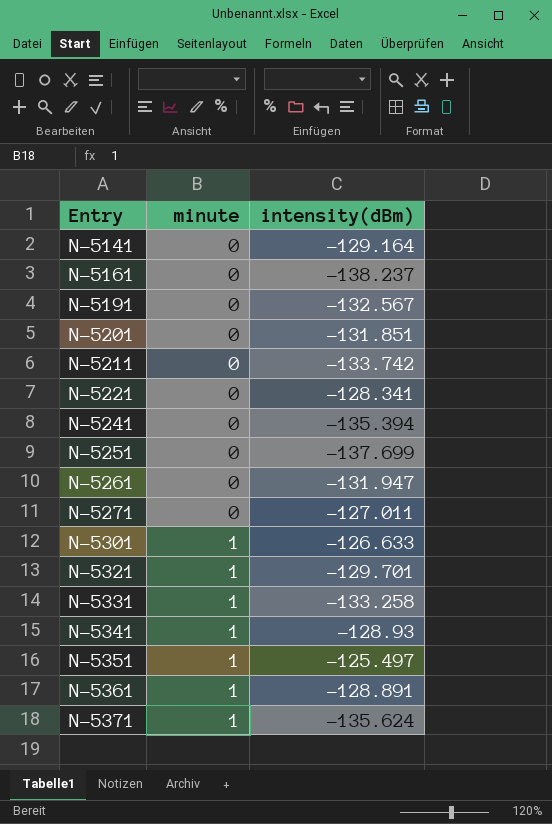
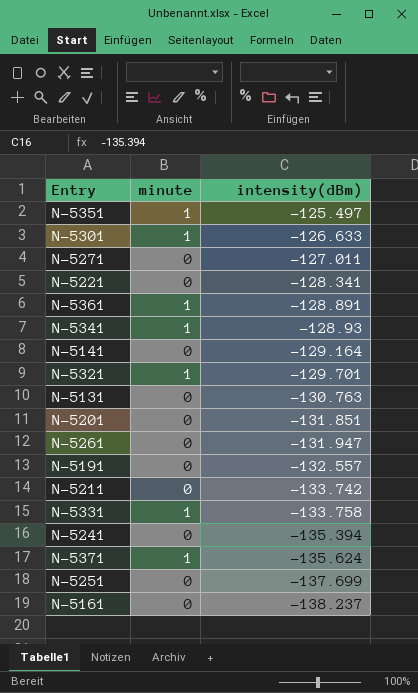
row order: Entry ascending -> intensity(dBm) descending
row N-5131: none -> 0 | -130.763
N-5191 | intensity(dBm): -132.567 -> -132.557
N-5331 | intensity(dBm): -133.258 -> -133.758

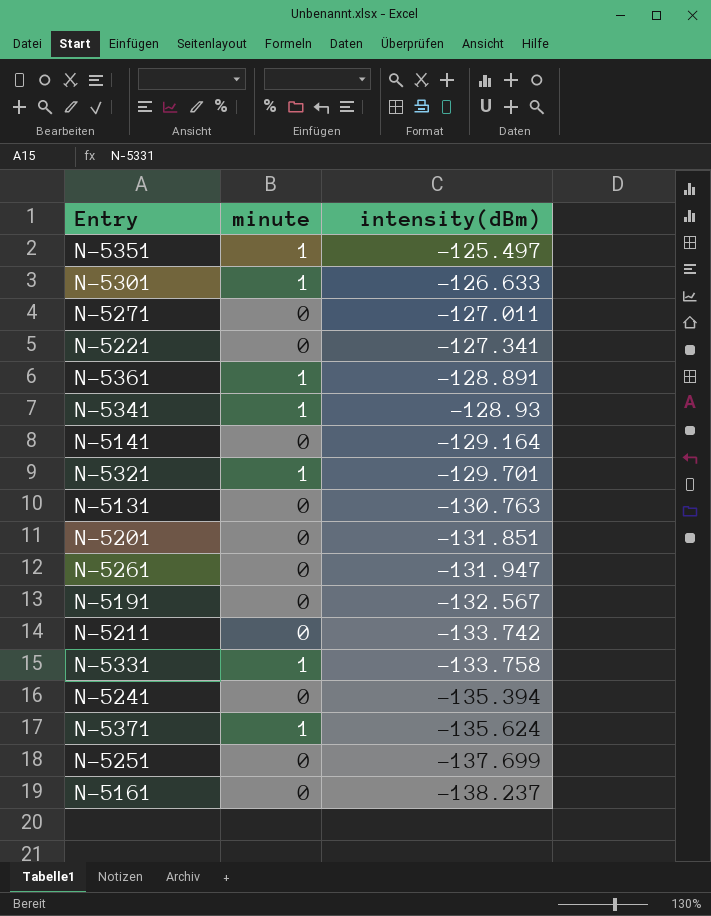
N-5221 | intensity(dBm): -128.341 -> -127.341
N-5191 | intensity(dBm): -132.557 -> -132.567

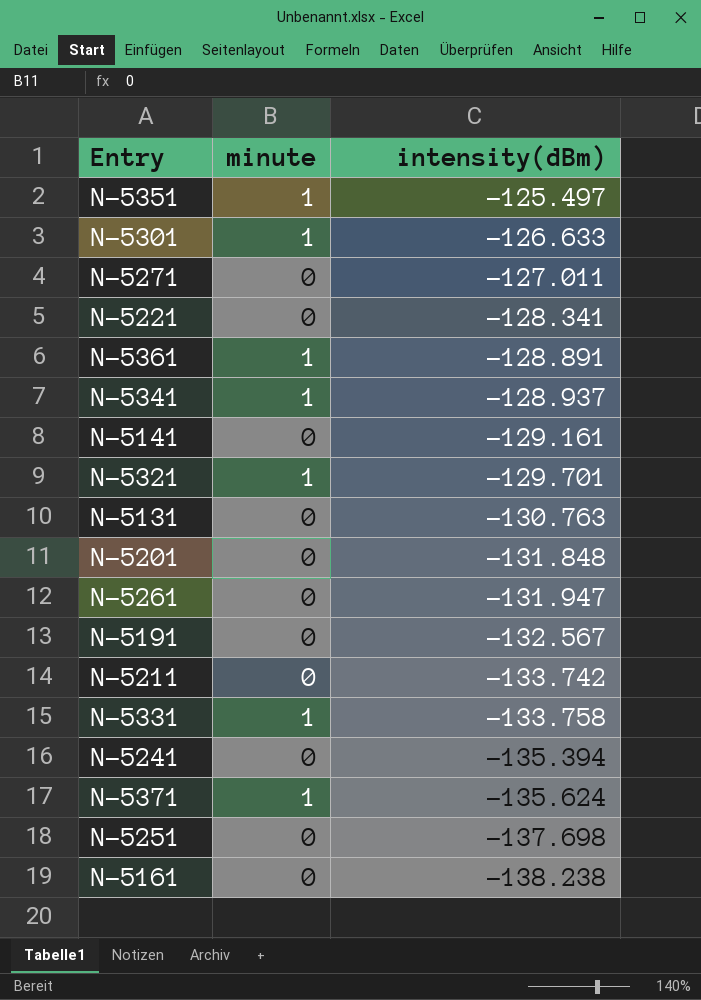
N-5221 | intensity(dBm): -127.341 -> -128.341
N-5341 | intensity(dBm): -128.93 -> -128.937
N-5141 | intensity(dBm): -129.164 -> -129.161
N-5201 | intensity(dBm): -131.851 -> -131.848
N-5251 | intensity(dBm): -137.699 -> -137.698
N-5161 | intensity(dBm): -138.237 -> -138.238

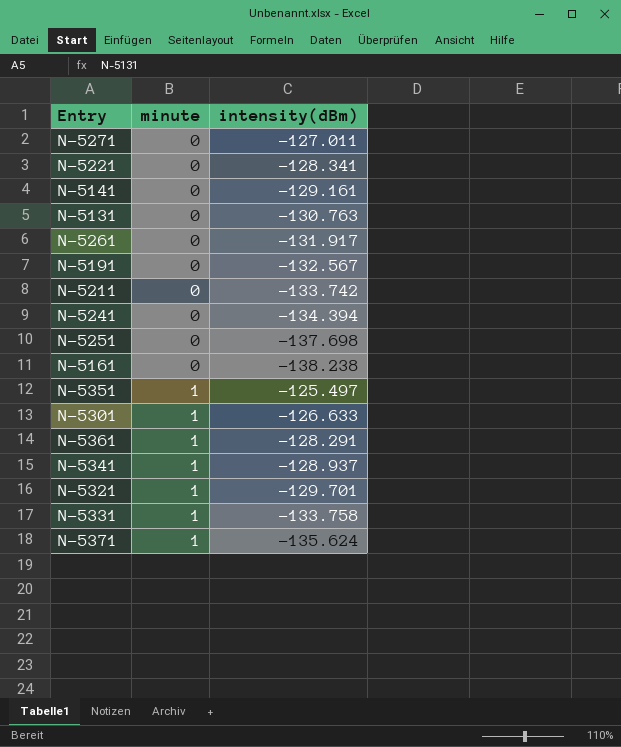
row order: intensity(dBm) descending -> minute ascending
row N-5201: 0 | -131.848 -> none
N-5261 | intensity(dBm): -131.947 -> -131.917
N-5241 | intensity(dBm): -135.394 -> -134.394
N-5361 | intensity(dBm): -128.891 -> -128.291

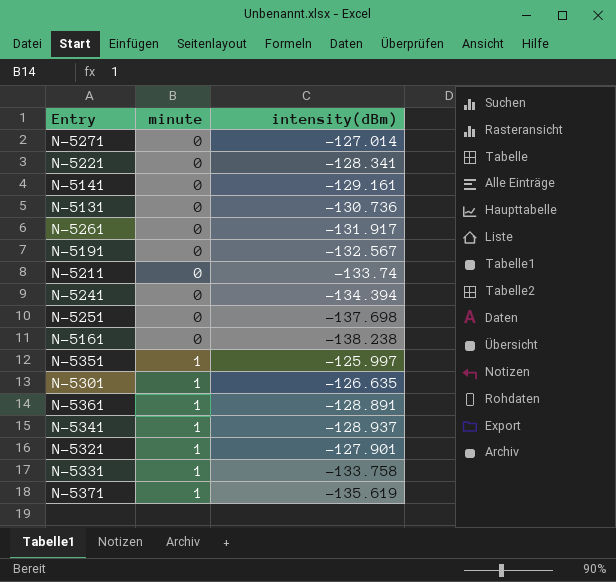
N-5271 | intensity(dBm): -127.011 -> -127.014
N-5131 | intensity(dBm): -130.763 -> -130.736
N-5211 | intensity(dBm): -133.742 -> -133.74
N-5351 | intensity(dBm): -125.497 -> -125.997
N-5301 | intensity(dBm): -126.633 -> -126.635
N-5361 | intensity(dBm): -128.291 -> -128.891
N-5321 | intensity(dBm): -129.701 -> -127.901
N-5371 | intensity(dBm): -135.624 -> -135.619

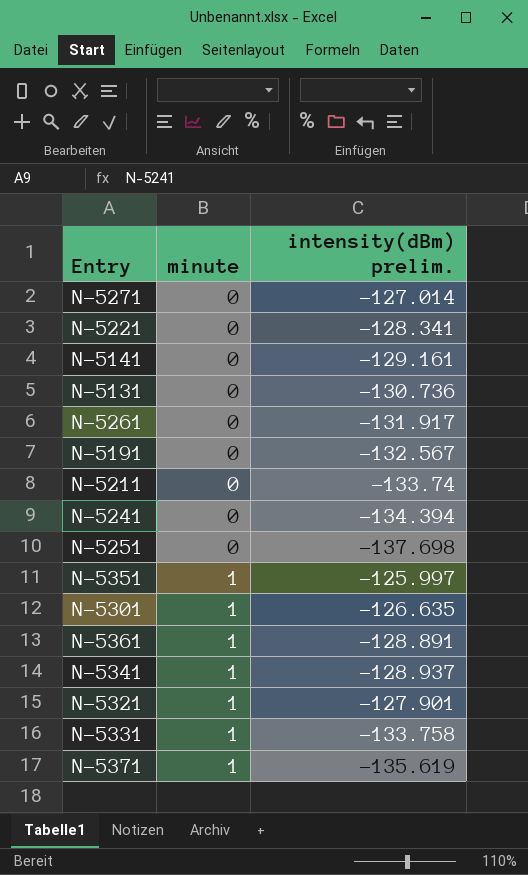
column name: intensity(dBm) -> intensity(dBm) prelim.
row N-5161: 0 | -138.238 -> none

